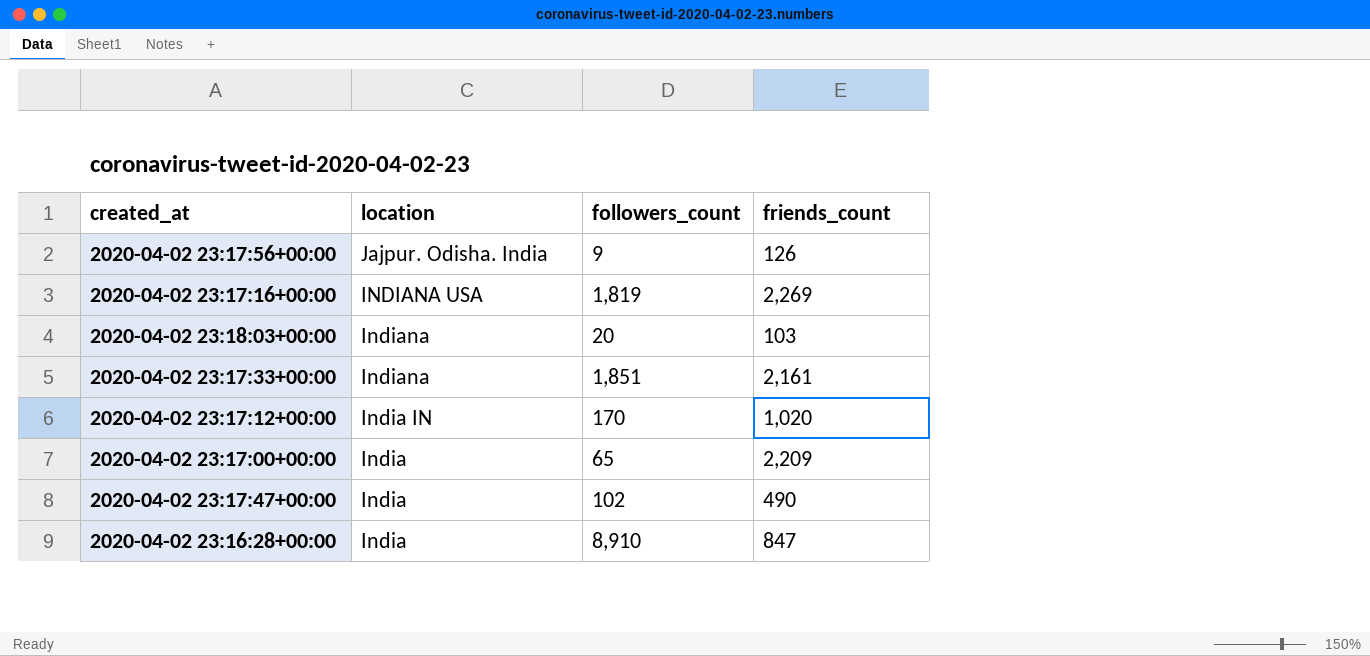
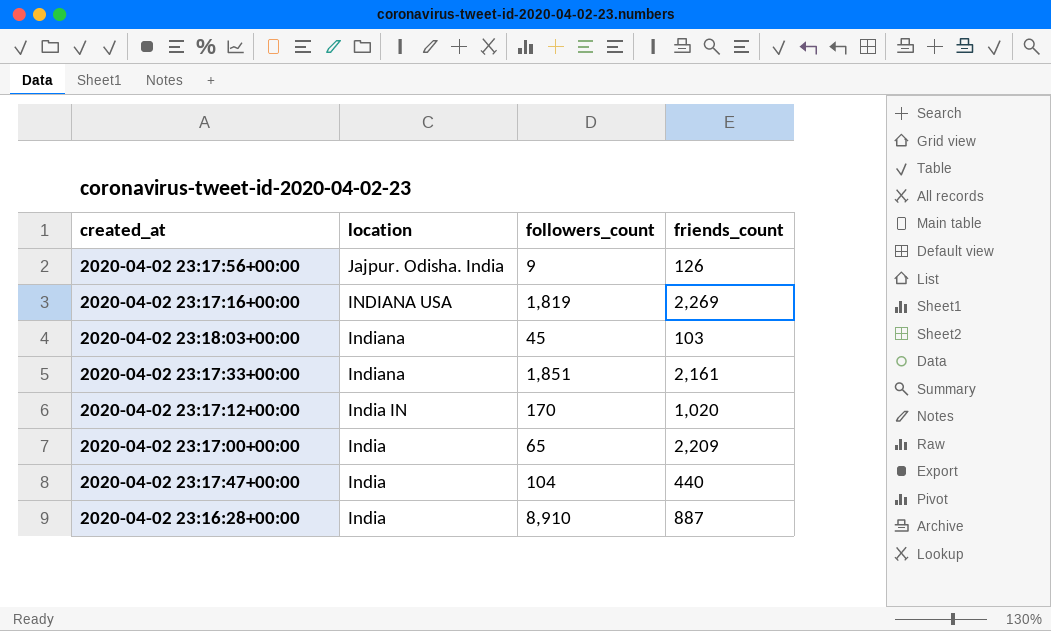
2020-04-02 23:18:03+00:00 | followers_count: 20 -> 45
2020-04-02 23:17:47+00:00 | followers_count: 102 -> 104
2020-04-02 23:17:47+00:00 | friends_count: 490 -> 440
2020-04-02 23:16:28+00:00 | friends_count: 847 -> 887

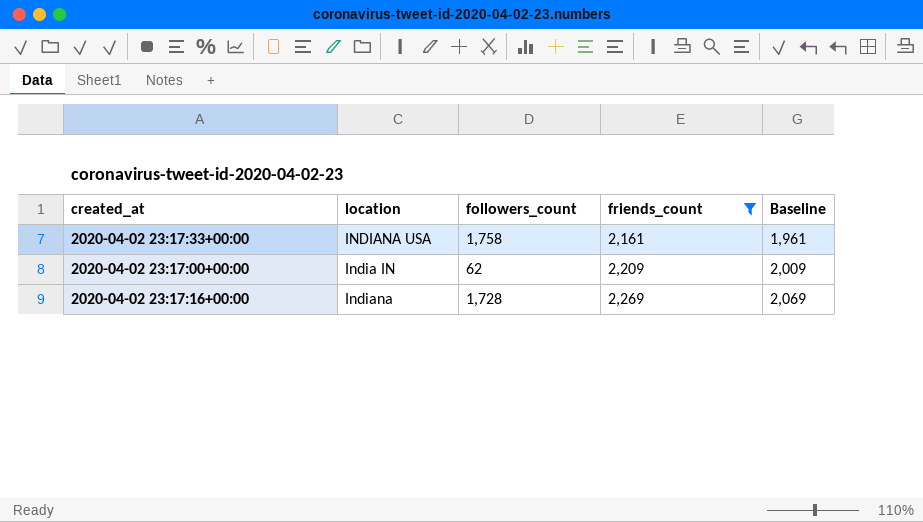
filter: none -> friends_count >= 2,161
row order: location descending -> friends_count ascending
column Baseline | formula: none -> [friends_count] - 200
2020-04-02 23:17:33+00:00 | location: Indiana -> INDIANA USA
2020-04-02 23:17:33+00:00 | followers_count: 1,851 -> 1,758
2020-04-02 23:17:00+00:00 | location: India -> India IN
2020-04-02 23:17:00+00:00 | followers_count: 65 -> 62
2020-04-02 23:17:16+00:00 | location: INDIANA USA -> Indiana
2020-04-02 23:17:16+00:00 | followers_count: 1,819 -> 1,728

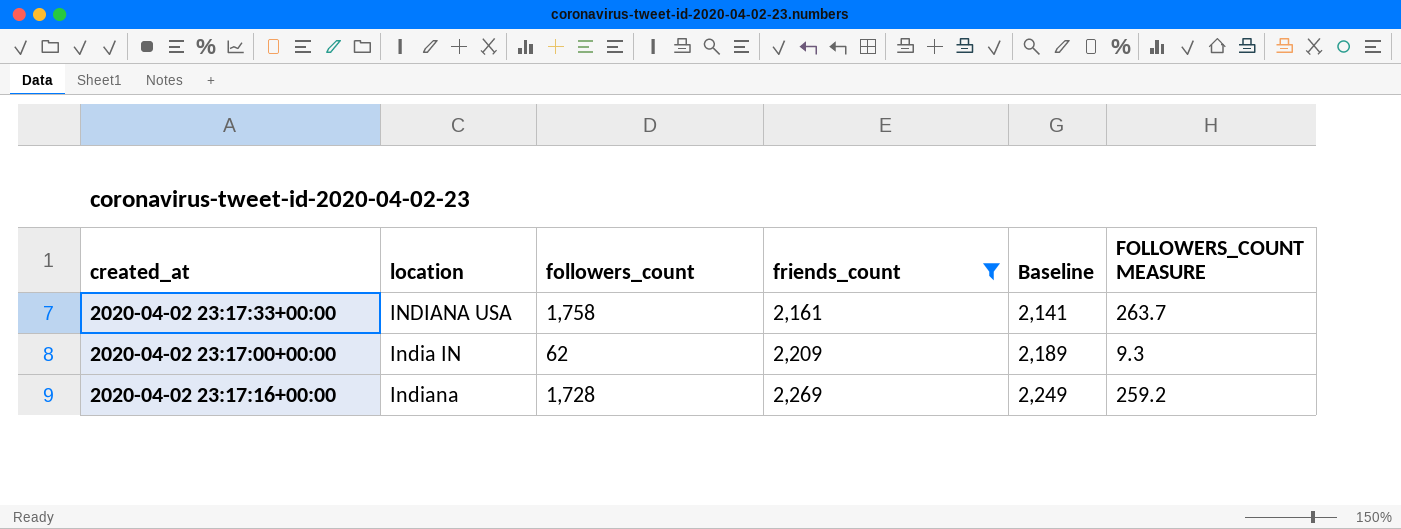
column Baseline | formula: [friends_count] - 200 -> [friends_count] - 20
column FOLLOWERS_COUNT MEASURE | formula: none -> [followers_count] * 0.15

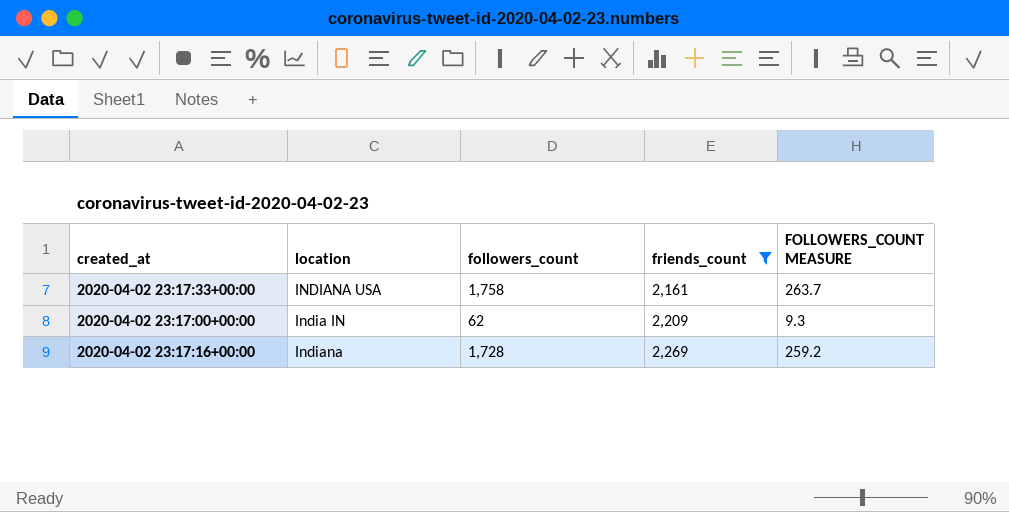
column Baseline | formula: [friends_count] - 20 -> none

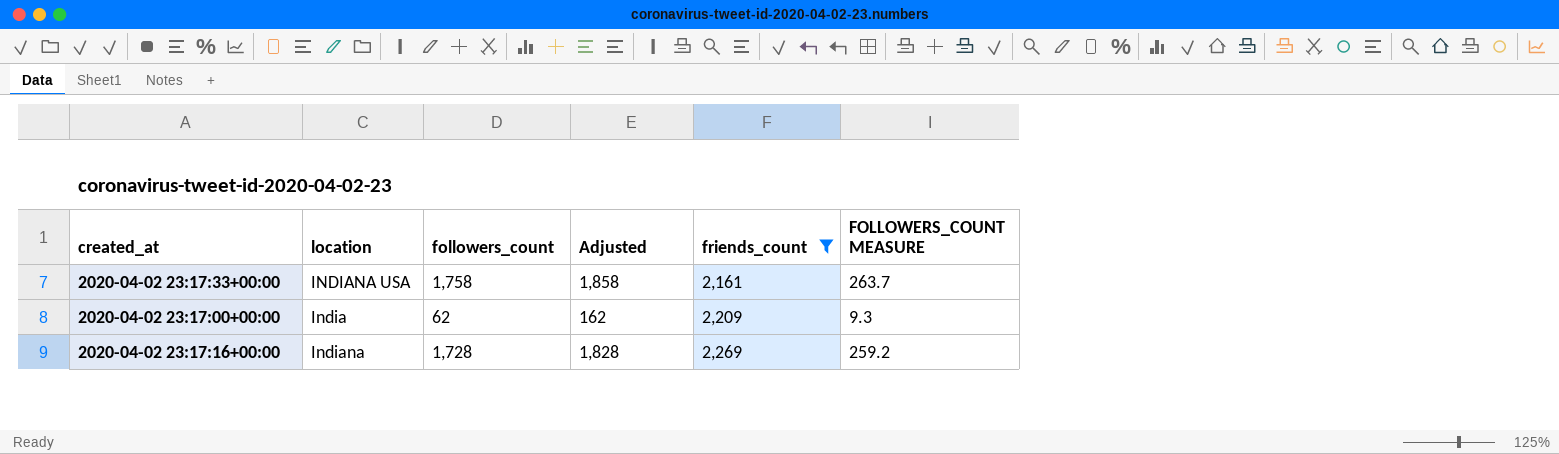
column Adjusted | formula: none -> [followers_count] + 100
2020-04-02 23:17:00+00:00 | location: India IN -> India

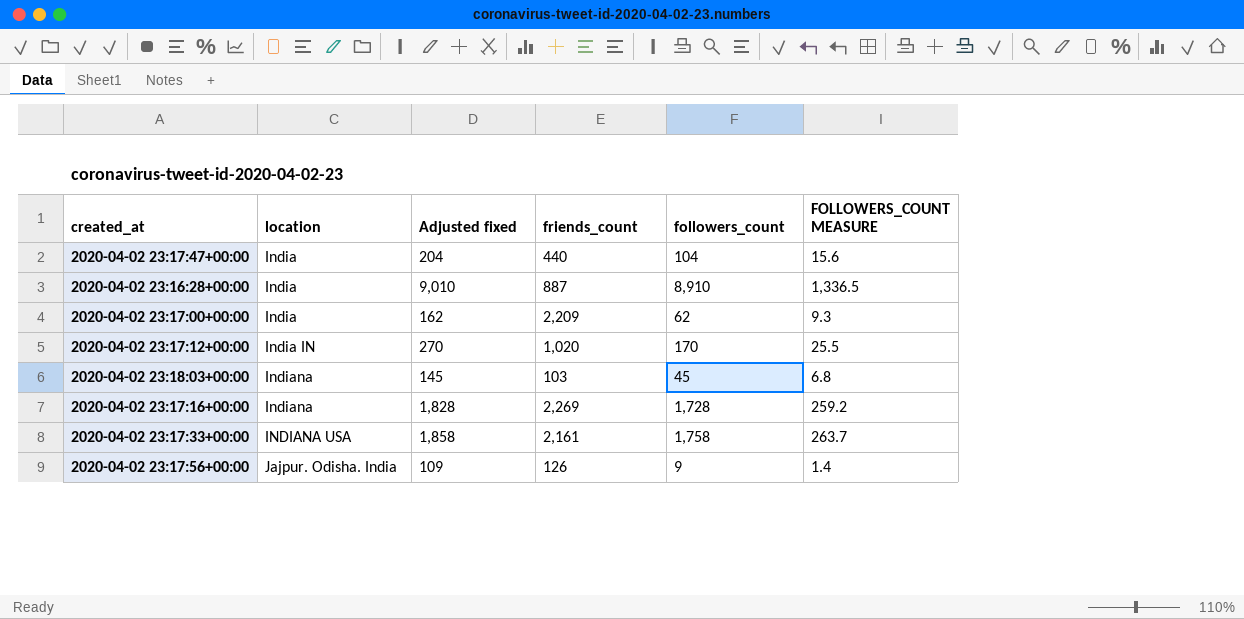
filter: friends_count >= 2,161 -> none
row order: friends_count ascending -> location ascending
column name: Adjusted -> Adjusted fixed
column followers_count | position: 3 -> 5

